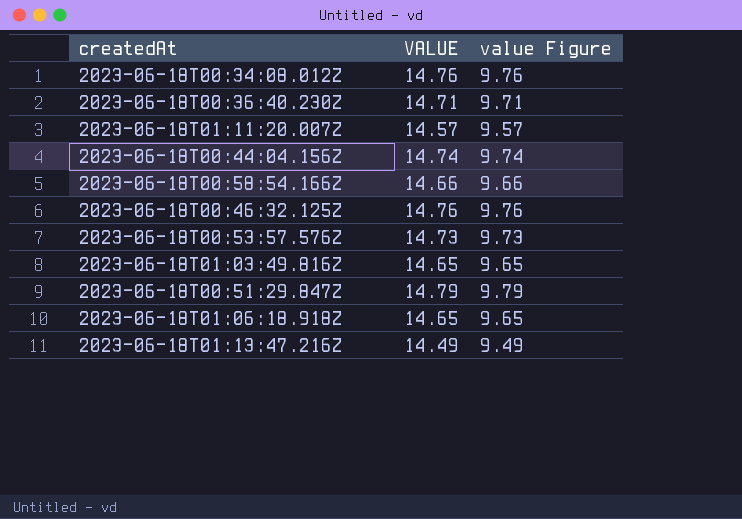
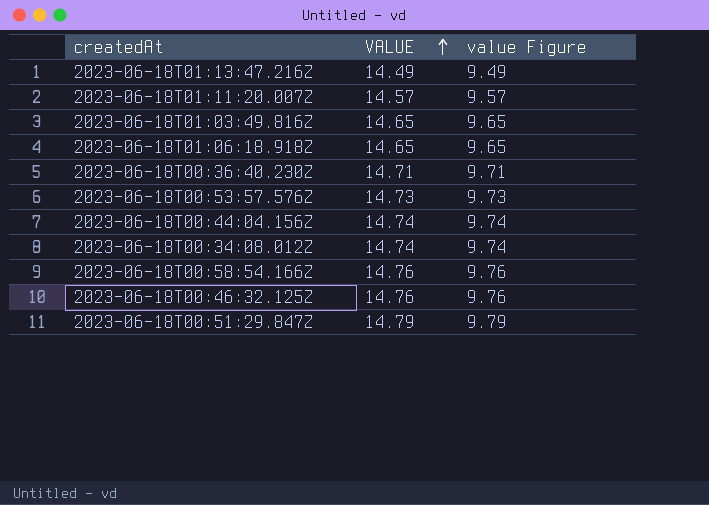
row order: none -> VALUE ascending
2023-06-18T00:34:08.012Z | VALUE: 14.76 -> 14.74
2023-06-18T00:34:08.012Z | value Figure: 9.76 -> 9.74
2023-06-18T00:58:54.166Z | VALUE: 14.66 -> 14.76
2023-06-18T00:58:54.166Z | value Figure: 9.66 -> 9.76

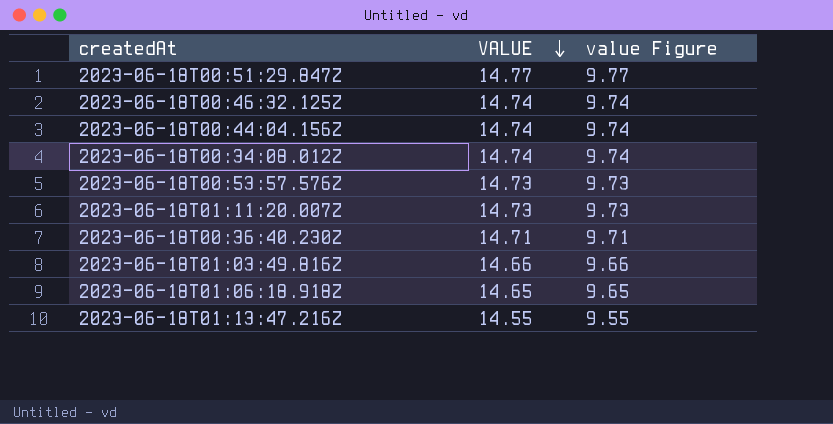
row order: VALUE ascending -> VALUE descending
row 2023-06-18T00:58:54.166Z: 14.76 | 9.76 -> none
2023-06-18T00:51:29.847Z | VALUE: 14.79 -> 14.77
2023-06-18T00:51:29.847Z | value Figure: 9.79 -> 9.77
2023-06-18T00:46:32.125Z | VALUE: 14.76 -> 14.74
2023-06-18T00:46:32.125Z | value Figure: 9.76 -> 9.74
2023-06-18T01:11:20.007Z | VALUE: 14.57 -> 14.73
2023-06-18T01:11:20.007Z | value Figure: 9.57 -> 9.73
2023-06-18T01:03:49.816Z | VALUE: 14.65 -> 14.66
2023-06-18T01:03:49.816Z | value Figure: 9.65 -> 9.66
2023-06-18T01:13:47.216Z | VALUE: 14.49 -> 14.55
2023-06-18T01:13:47.216Z | value Figure: 9.49 -> 9.55

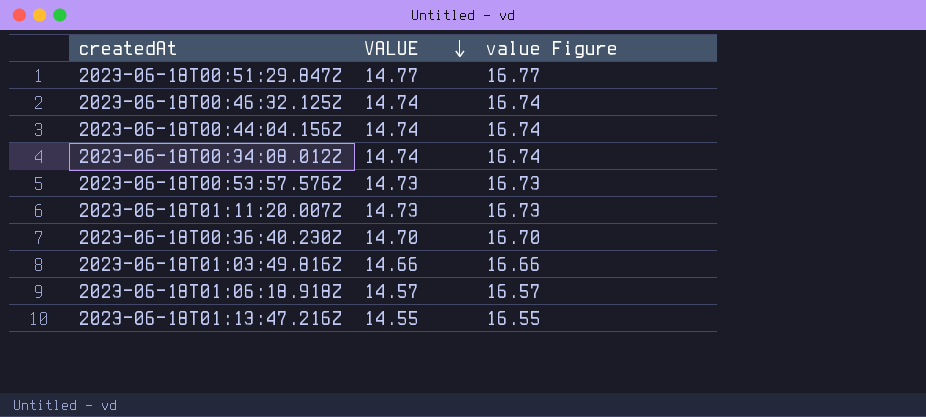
column value Figure | formula: [VALUE] - 5 -> [VALUE] + 2
2023-06-18T00:36:40.230Z | VALUE: 14.71 -> 14.70
2023-06-18T01:06:18.918Z | VALUE: 14.65 -> 14.57

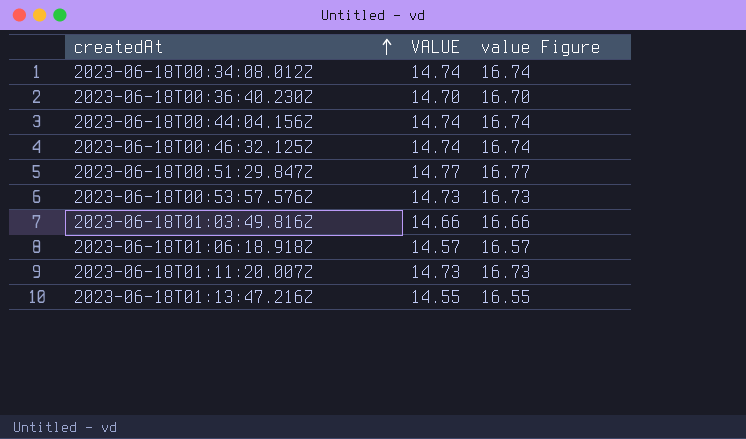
row order: VALUE descending -> createdAt ascending

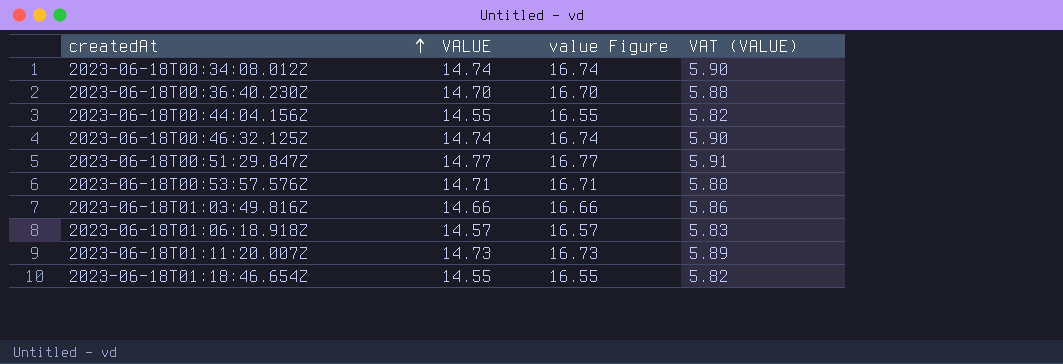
column VAT (VALUE) | formula: none -> [VALUE] * 0.4
row 2023-06-18T01:13:47.216Z: 14.55 | 16.55 -> none
2023-06-18T00:44:04.156Z | VALUE: 14.74 -> 14.55
2023-06-18T00:44:04.156Z | value Figure: 16.74 -> 16.55
2023-06-18T00:53:57.576Z | VALUE: 14.73 -> 14.71
2023-06-18T00:53:57.576Z | value Figure: 16.73 -> 16.71
row 2023-06-18T01:18:46.654Z: none -> 14.55 | 16.55 | 5.82

